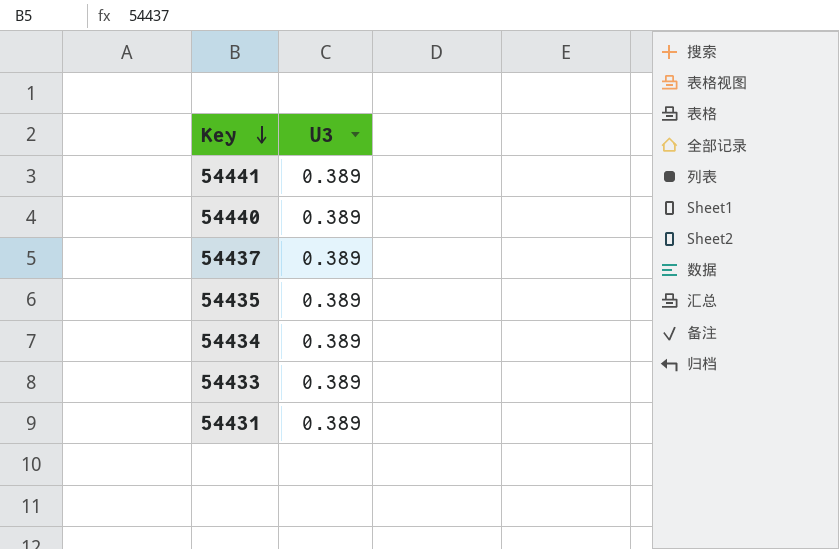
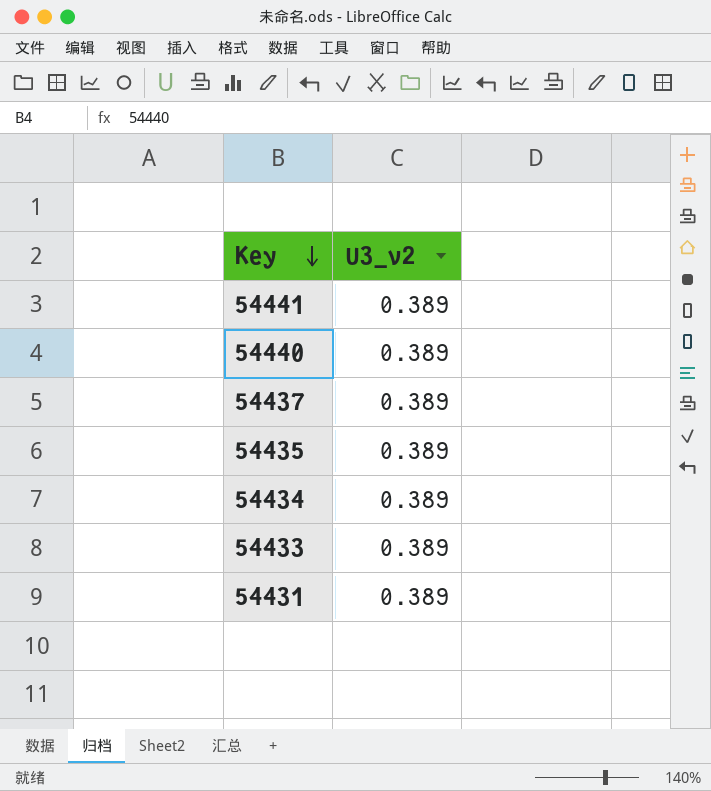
column name: U3 -> U3_v2

